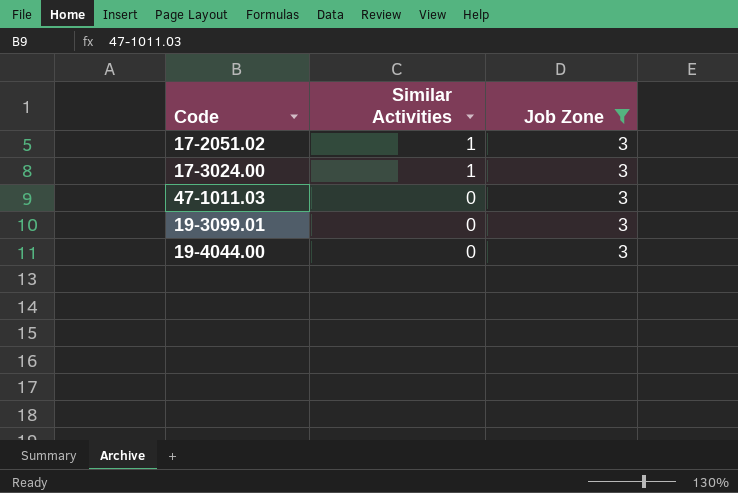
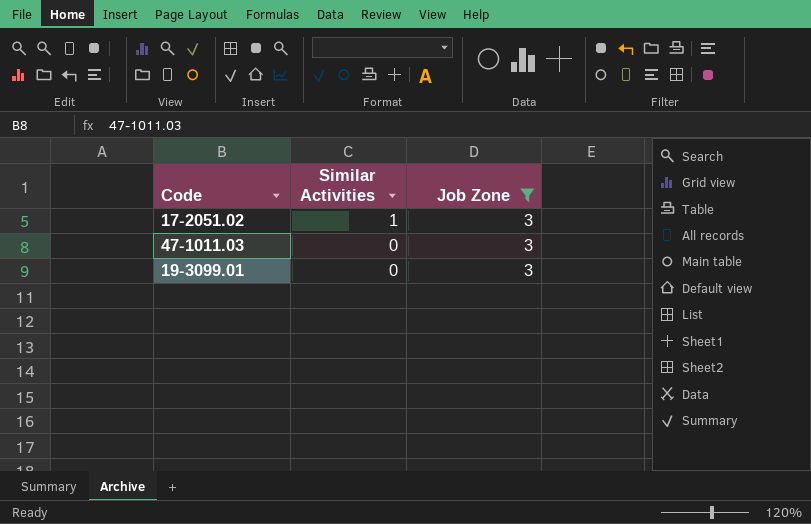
row 17-3024.00: 1 | 3 -> none
row 19-4044.00: 0 | 3 -> none

